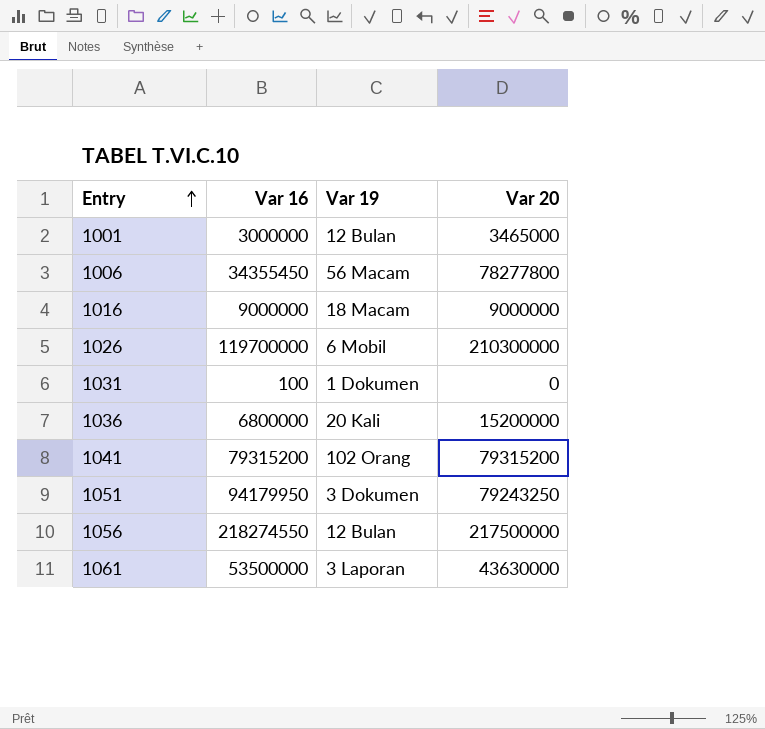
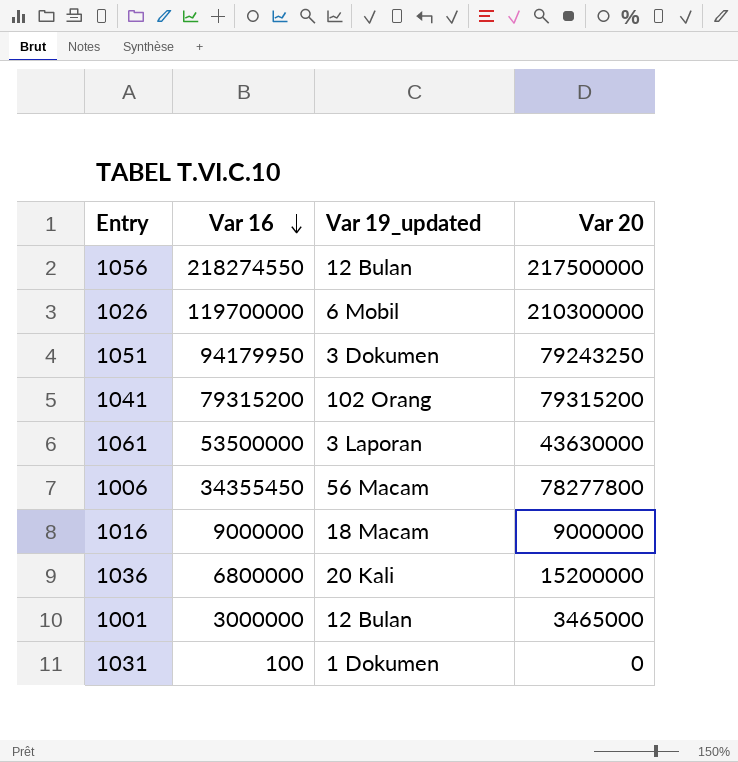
row order: Entry ascending -> Var 16 descending
column name: Var 19 -> Var 19_updated

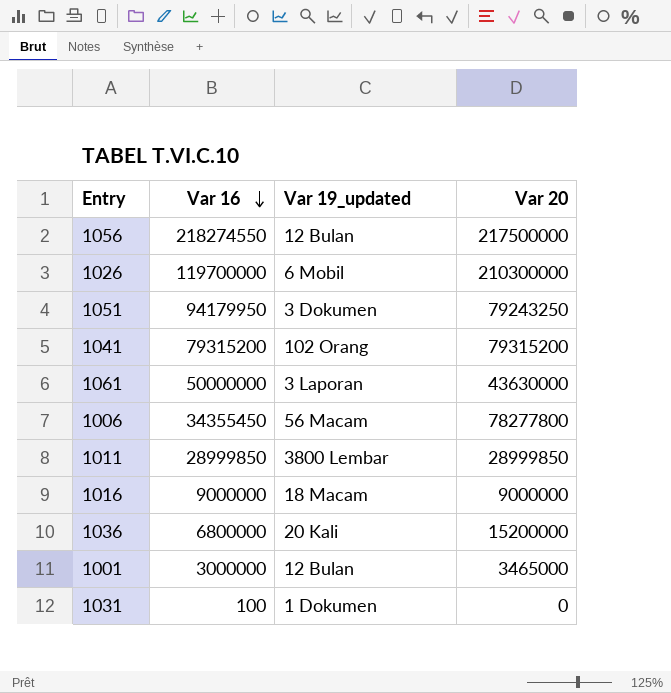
1061 | Var 16: 53500000 -> 50000000
row 1011: none -> 28999850 | 3800 Lembar | 28999850

